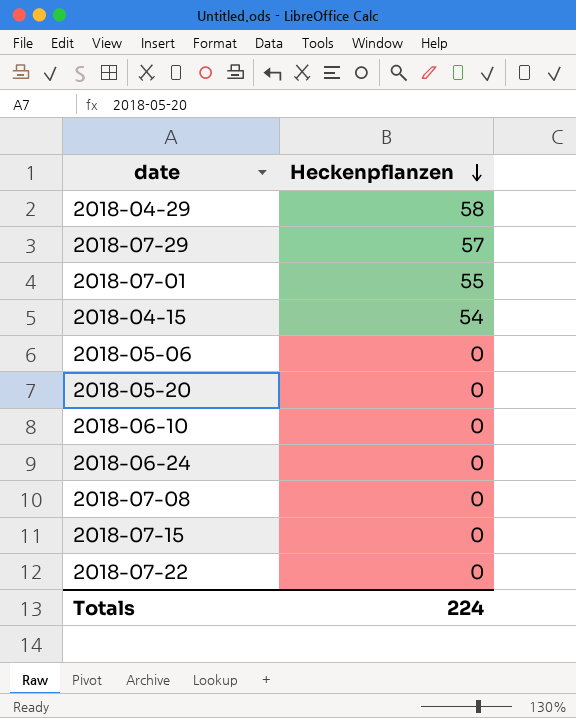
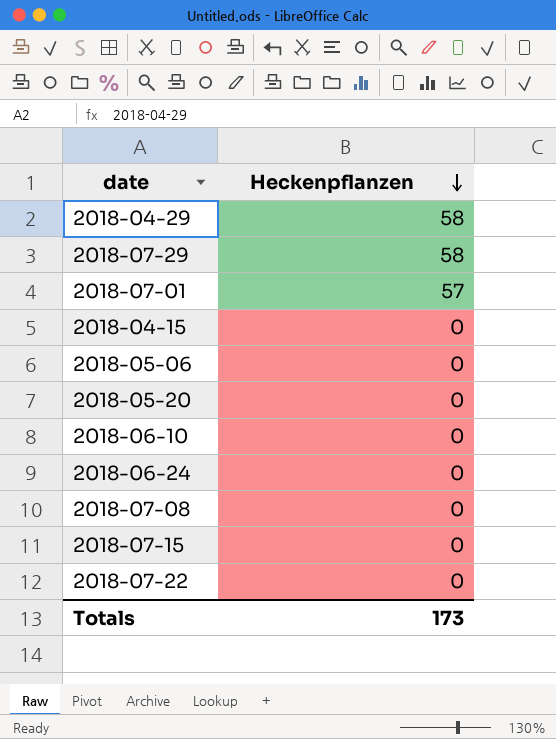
2018-07-29 | Heckenpflanzen: 57 -> 58
2018-07-01 | Heckenpflanzen: 55 -> 57
2018-04-15 | Heckenpflanzen: 54 -> 0
Totals | Heckenpflanzen: 224 -> 173

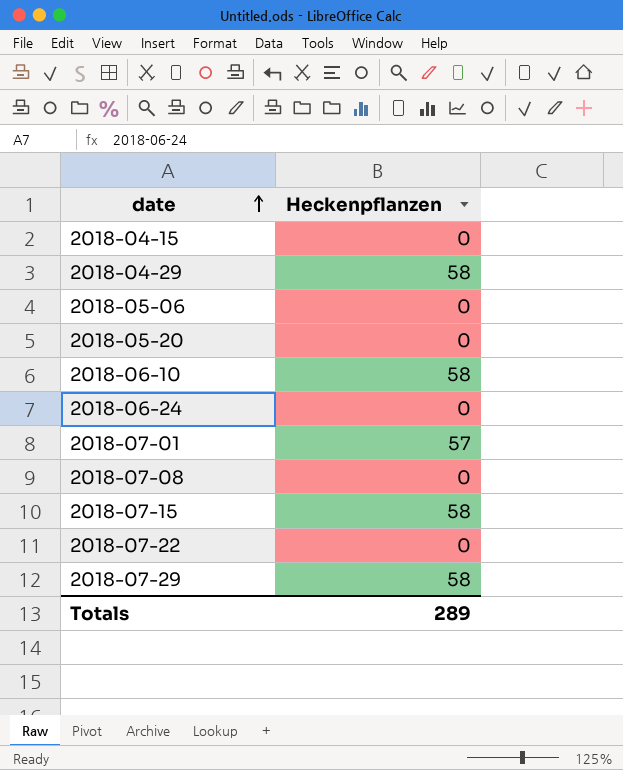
row order: Heckenpflanzen descending -> date ascending
2018-06-10 | Heckenpflanzen: 0 -> 58
2018-07-15 | Heckenpflanzen: 0 -> 58
Totals | Heckenpflanzen: 173 -> 289

